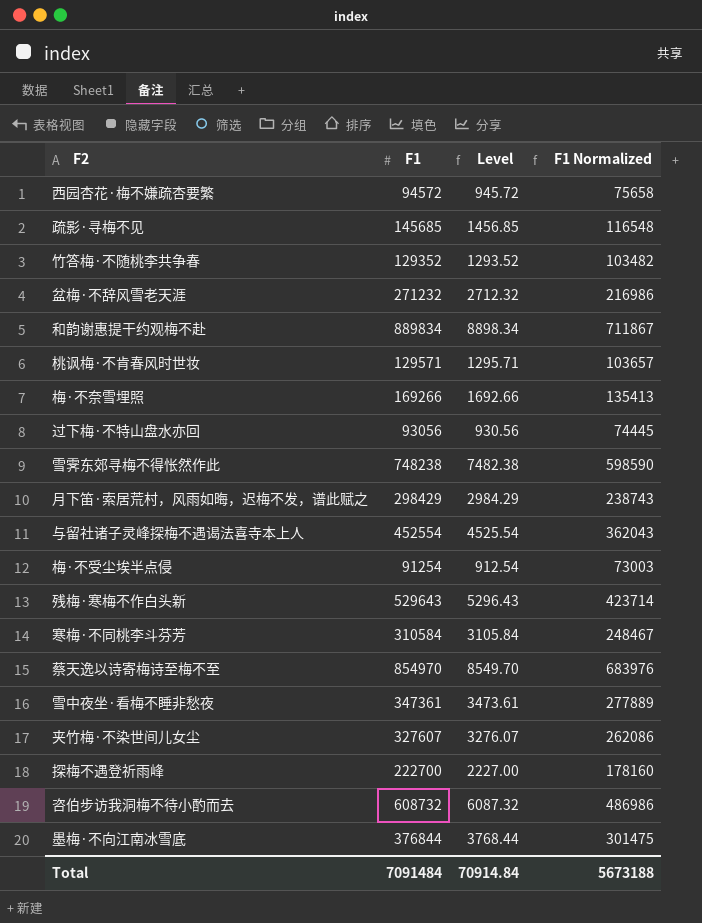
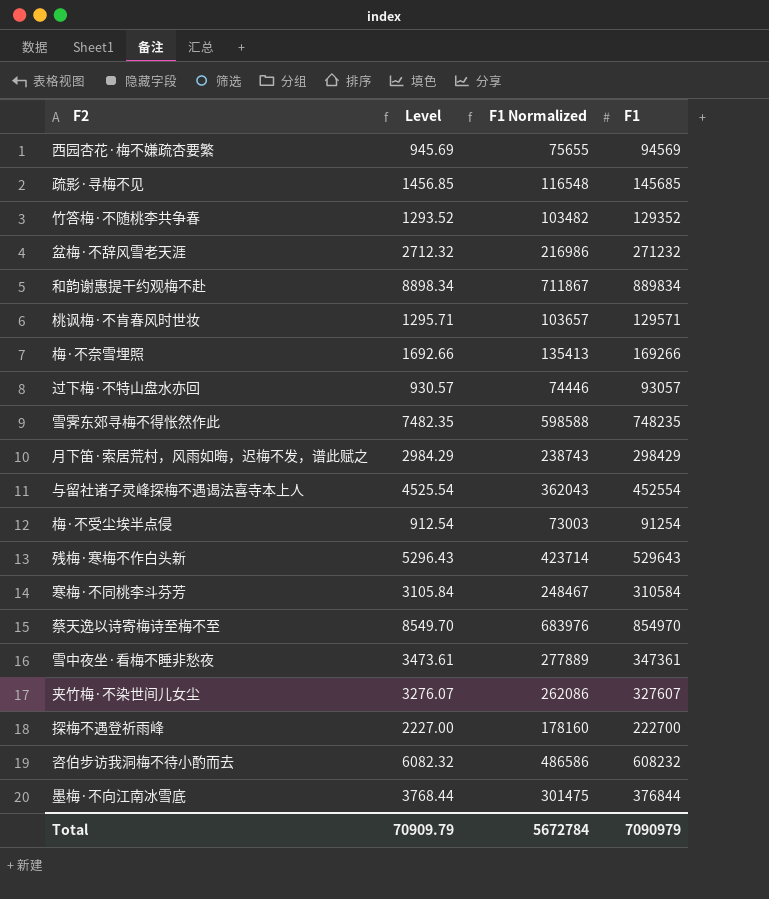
column F1 | position: 2 -> 4
西园杏花·梅不嫌疏杏要繁 | Level: 945.72 -> 945.69
西园杏花·梅不嫌疏杏要繁 | F1 Normalized: 75658 -> 75655
西园杏花·梅不嫌疏杏要繁 | F1: 94572 -> 94569
过下梅·不特山盘水亦回 | Level: 930.56 -> 930.57
过下梅·不特山盘水亦回 | F1 Normalized: 74445 -> 74446
过下梅·不特山盘水亦回 | F1: 93056 -> 93057
雪霁东郊寻梅不得怅然作此 | Level: 7482.38 -> 7482.35
雪霁东郊寻梅不得怅然作此 | F1 Normalized: 598590 -> 598588
雪霁东郊寻梅不得怅然作此 | F1: 748238 -> 748235
咨伯步访我洞梅不待小酌而去 | Level: 6087.32 -> 6082.32
咨伯步访我洞梅不待小酌而去 | F1 Normalized: 486986 -> 486586
咨伯步访我洞梅不待小酌而去 | F1: 608732 -> 608232
Total | Level: 70914.84 -> 70909.79
Total | F1 Normalized: 5673188 -> 5672784
Total | F1: 7091484 -> 7090979

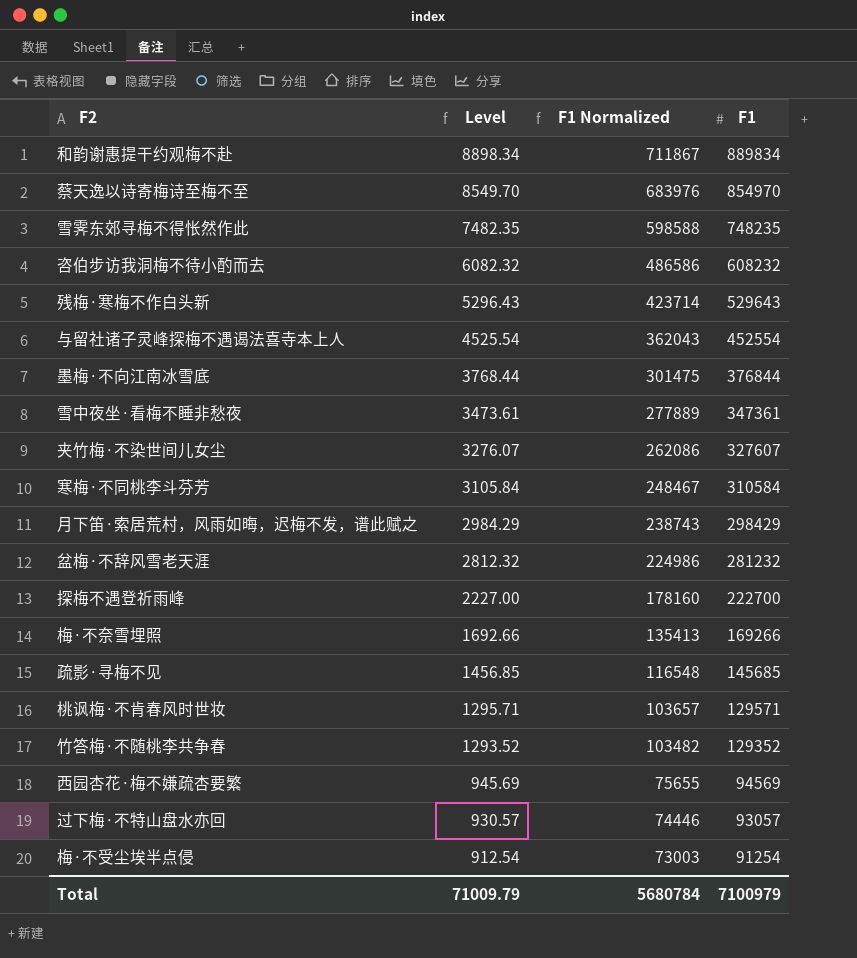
row order: none -> Level descending
盆梅·不辞风雪老天涯 | Level: 2712.32 -> 2812.32
盆梅·不辞风雪老天涯 | F1 Normalized: 216986 -> 224986
盆梅·不辞风雪老天涯 | F1: 271232 -> 281232
Total | Level: 70909.79 -> 71009.79
Total | F1 Normalized: 5672784 -> 5680784
Total | F1: 7090979 -> 7100979

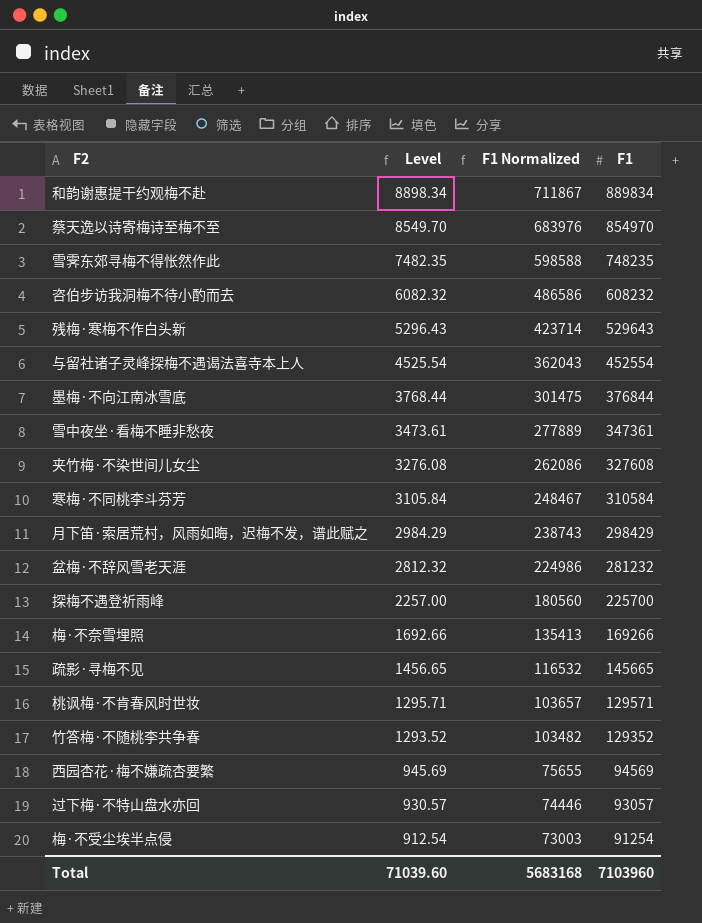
夹竹梅·不染世间儿女尘 | Level: 3276.07 -> 3276.08
夹竹梅·不染世间儿女尘 | F1: 327607 -> 327608
探梅不遇登祈雨峰 | Level: 2227.00 -> 2257.00
探梅不遇登祈雨峰 | F1 Normalized: 178160 -> 180560
探梅不遇登祈雨峰 | F1: 222700 -> 225700
疏影·寻梅不见 | Level: 1456.85 -> 1456.65
疏影·寻梅不见 | F1 Normalized: 116548 -> 116532
疏影·寻梅不见 | F1: 145685 -> 145665
Total | Level: 71009.79 -> 71039.60
Total | F1 Normalized: 5680784 -> 5683168
Total | F1: 7100979 -> 7103960

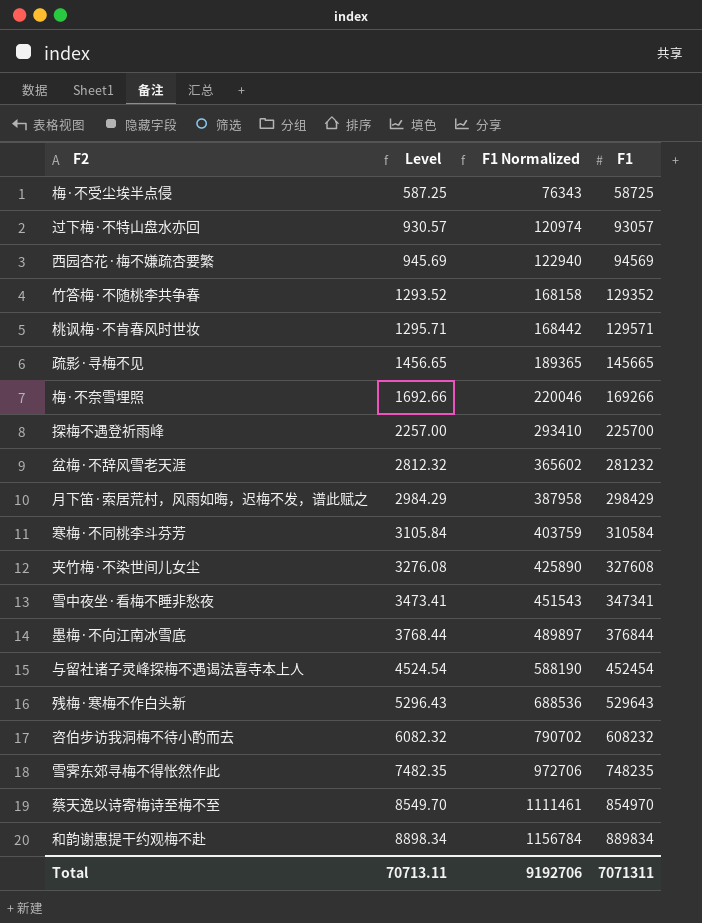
row order: Level descending -> Level ascending
column F1 Normalized | formula: [F1] * 0.8 -> [F1] * 1.3
梅·不受尘埃半点侵 | Level: 912.54 -> 587.25
梅·不受尘埃半点侵 | F1: 91254 -> 58725
雪中夜坐·看梅不睡非愁夜 | Level: 3473.61 -> 3473.41
雪中夜坐·看梅不睡非愁夜 | F1: 347361 -> 347341
与留社诸子灵峰探梅不遇谒法喜寺本上人 | Level: 4525.54 -> 4524.54
与留社诸子灵峰探梅不遇谒法喜寺本上人 | F1: 452554 -> 452454
Total | Level: 71039.60 -> 70713.11
Total | F1 Normalized: 5683168 -> 9192706
Total | F1: 7103960 -> 7071311

